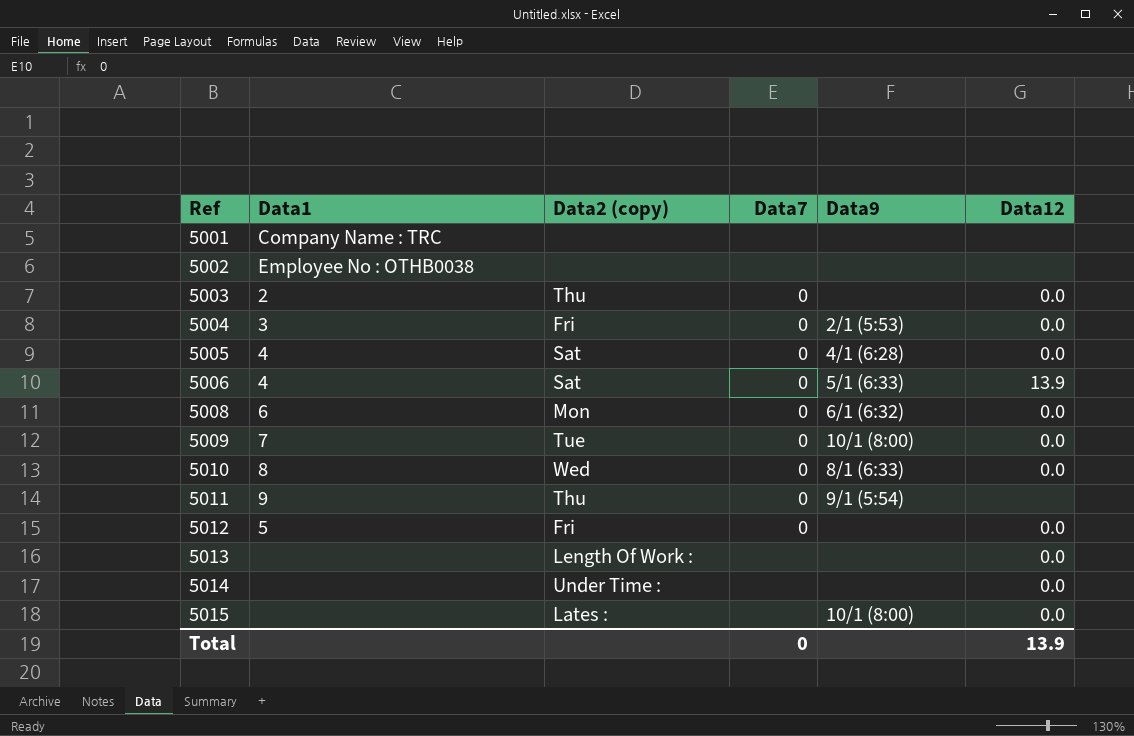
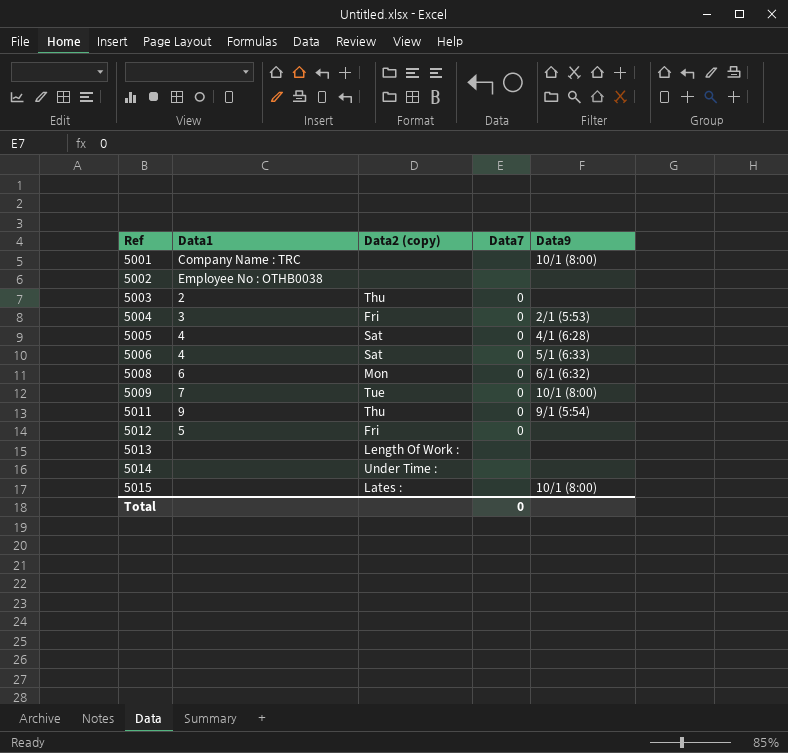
column Data12 | position: 6 -> none
row 5010: 8 | Wed | 0 | 8/1 (6:33) | 0.0 -> none
5001 | Data9: none -> 10/1 (8:00)

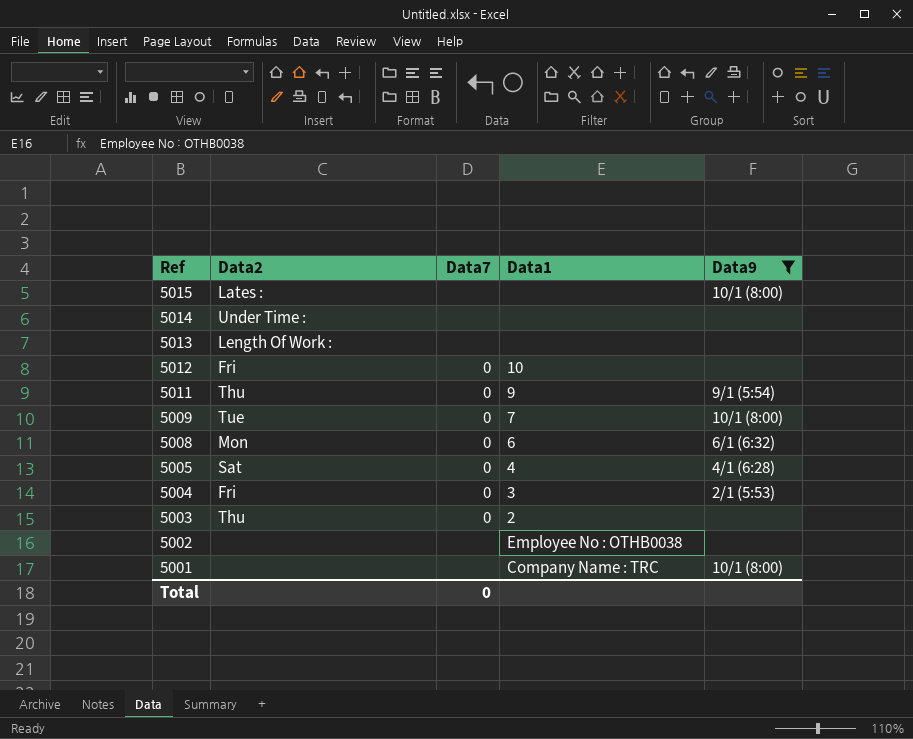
filter: none -> Data9 != 5/1 (6:33)
row order: Ref ascending -> Ref descending
column name: Data2 (copy) -> Data2
column Data1 | position: 2 -> 4
5012 | Data1: 5 -> 10

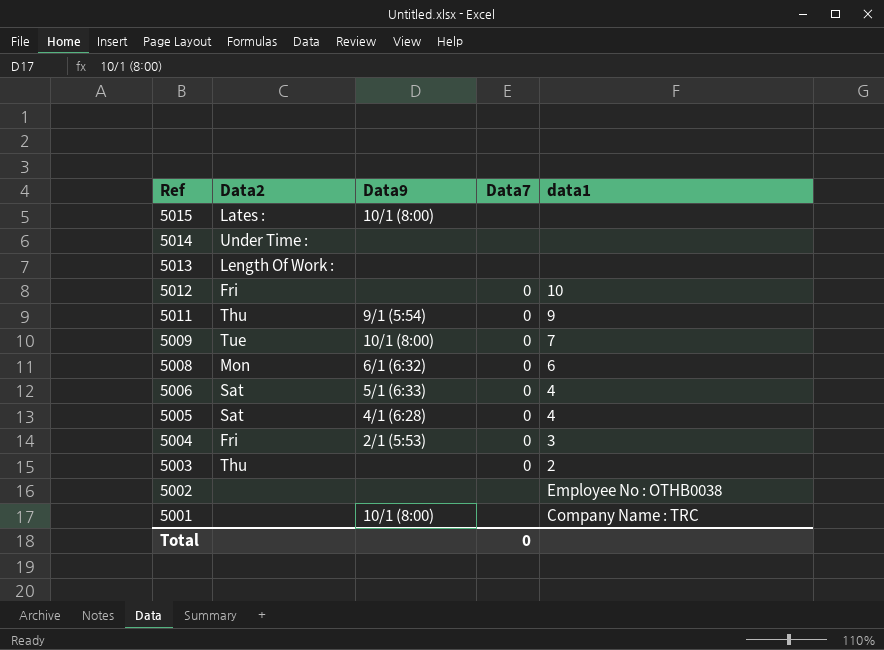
filter: Data9 != 5/1 (6:33) -> none
column Data9 | position: 5 -> 3
column name: Data1 -> data1

